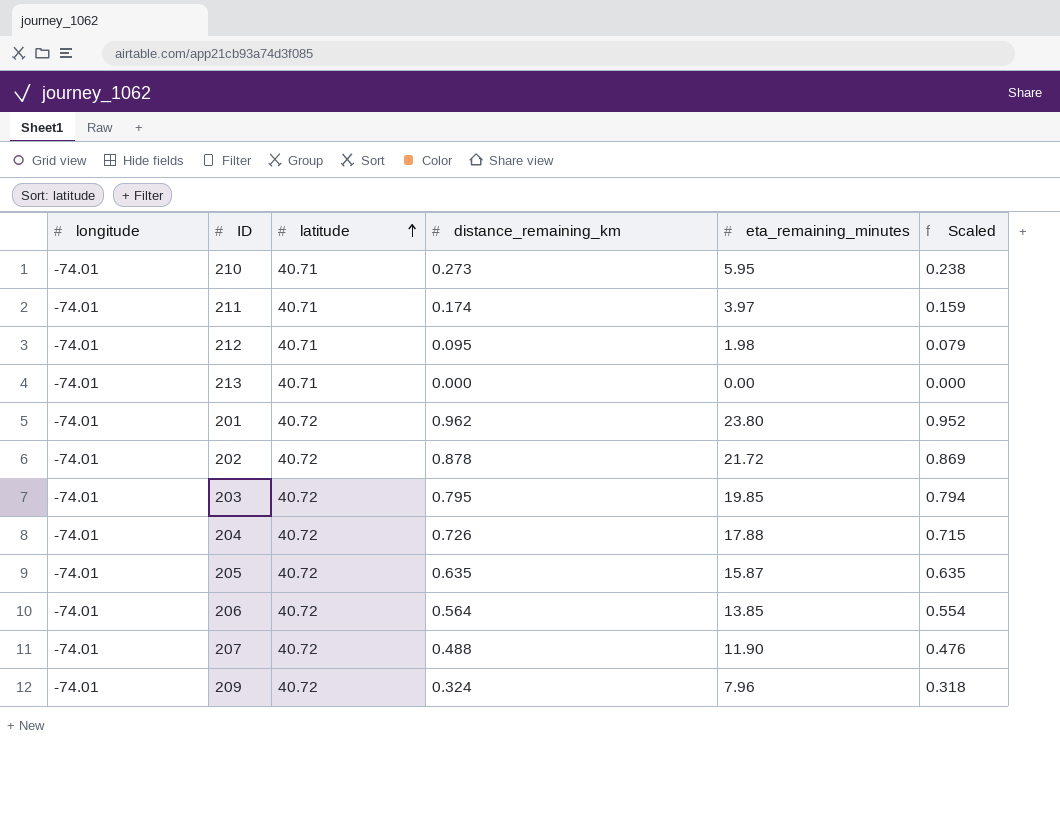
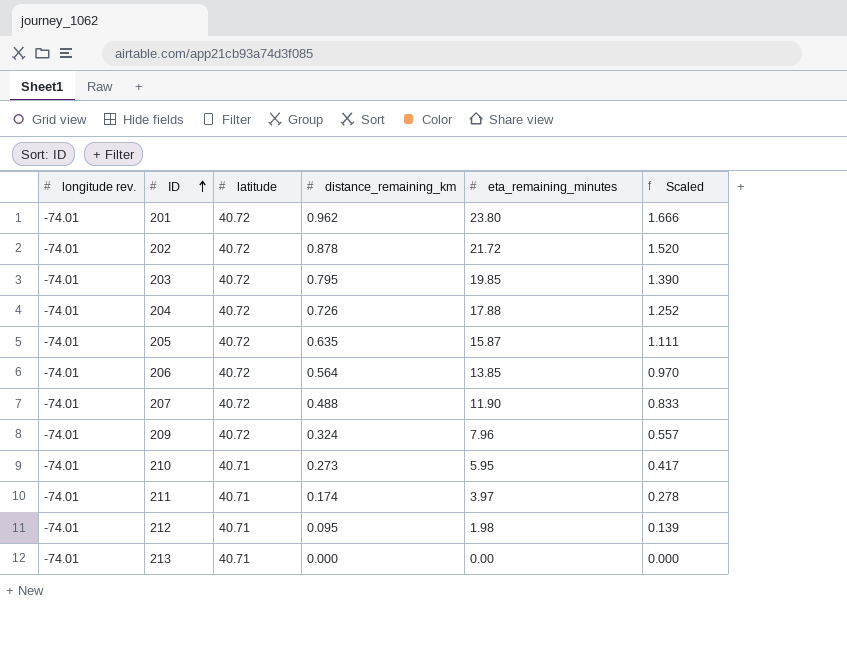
row order: latitude ascending -> ID ascending
column name: longitude -> longitude rev.
column Scaled | formula: [eta_remaining_minutes] * 0.04 -> [eta_remaining_minutes] * 0.07

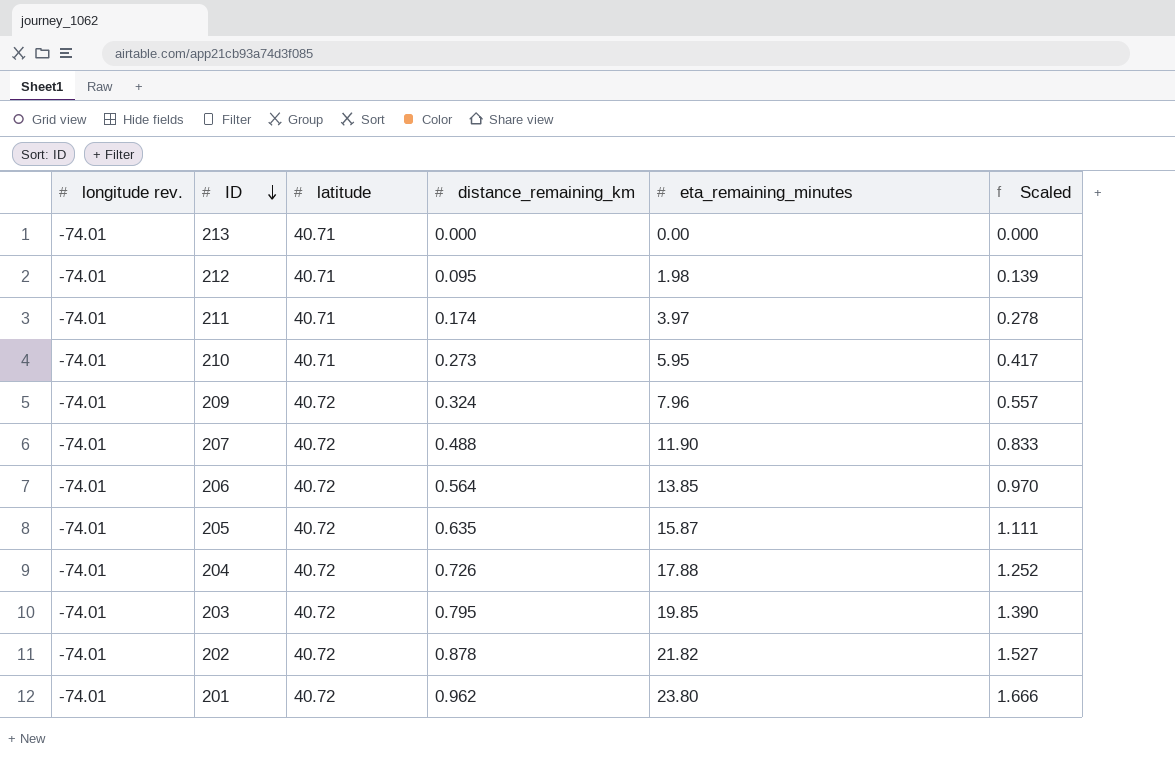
row order: ID ascending -> ID descending
202 | eta_remaining_minutes: 21.72 -> 21.82
202 | Scaled: 1.520 -> 1.527

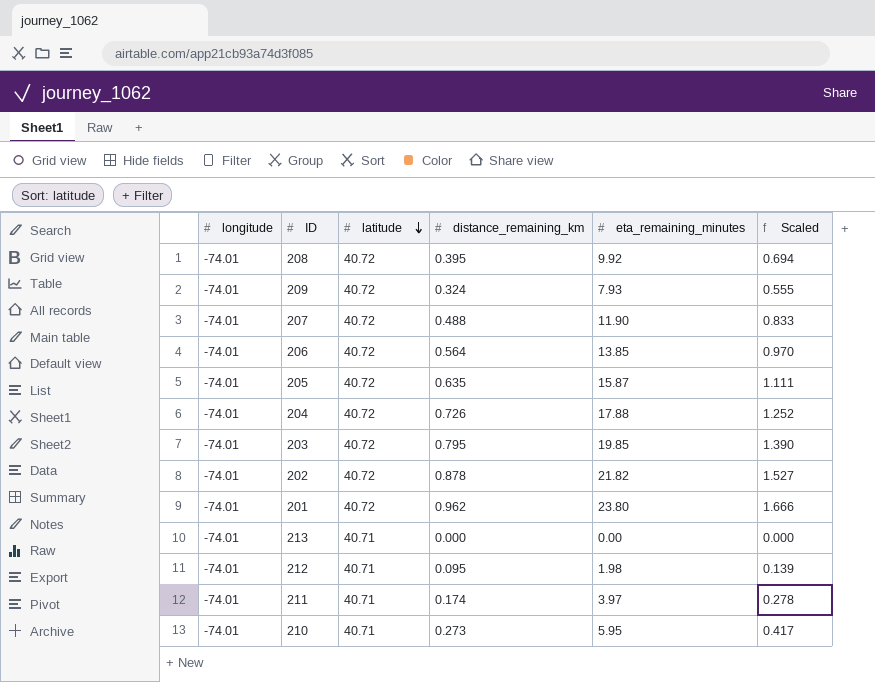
row order: ID descending -> latitude descending
column name: longitude rev. -> longitude
row 208: none -> -74.01 | 40.72 | 0.395 | 9.92 | 0.694
209 | eta_remaining_minutes: 7.96 -> 7.93
209 | Scaled: 0.557 -> 0.555

